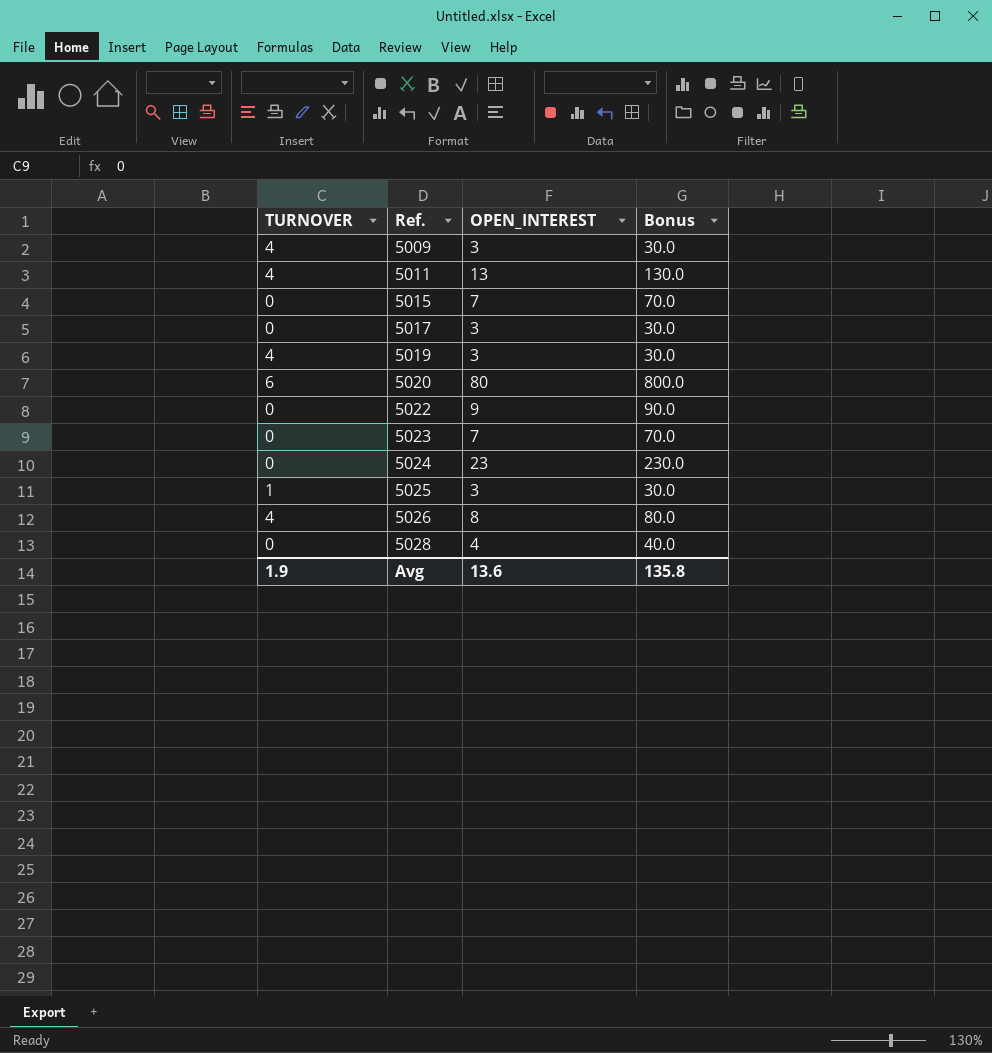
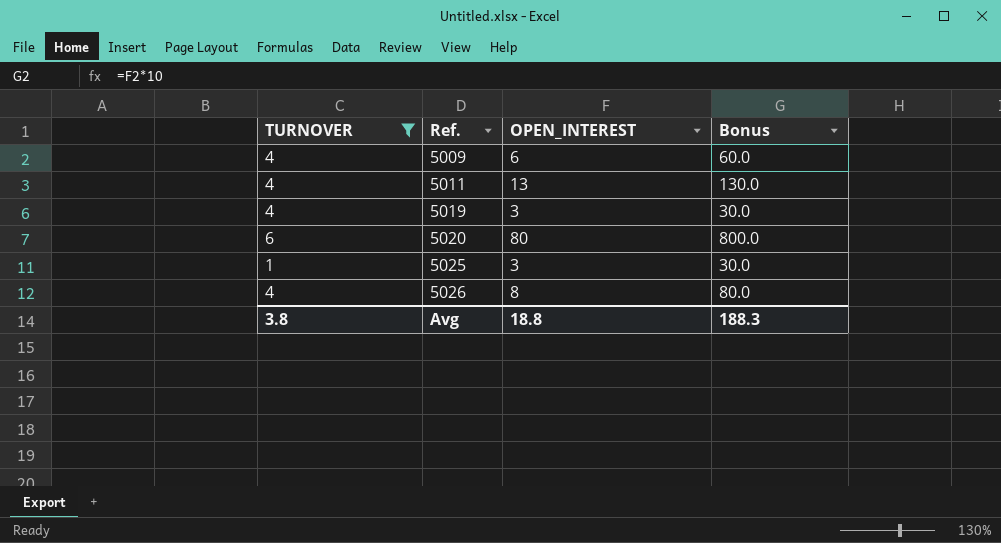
filter: none -> TURNOVER != 0
5009 | OPEN_INTEREST: 3 -> 6
5009 | Bonus: 30.0 -> 60.0
Avg | TURNOVER: 1.9 -> 3.8
Avg | OPEN_INTEREST: 13.6 -> 18.8
Avg | Bonus: 135.8 -> 188.3

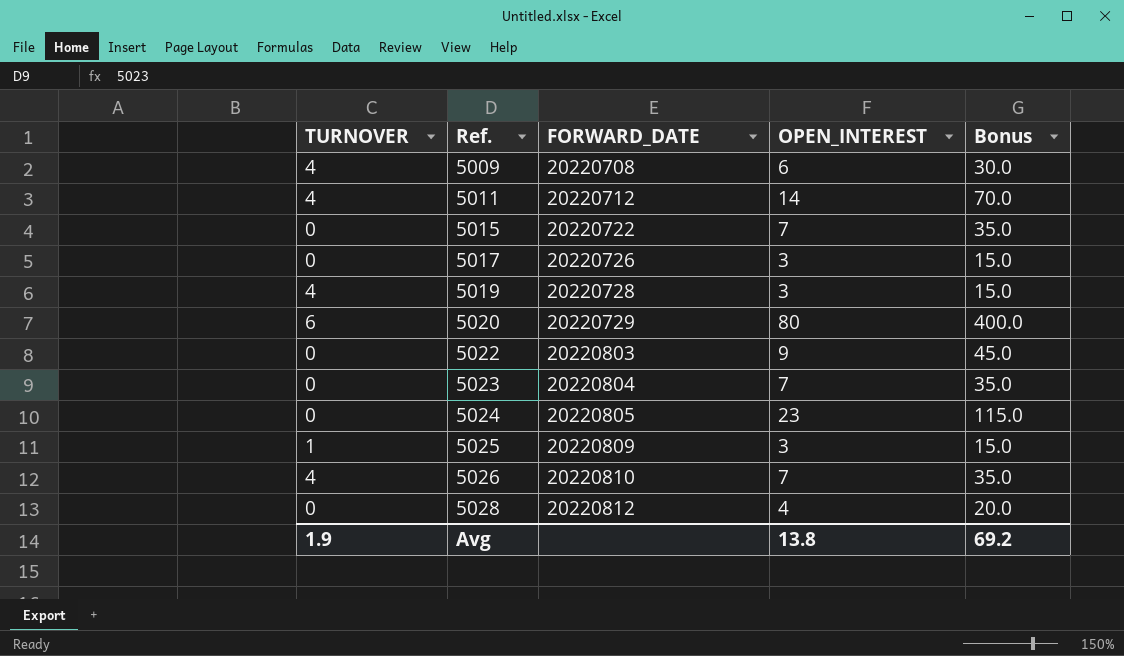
filter: TURNOVER != 0 -> none
column FORWARD_DATE | position: none -> 3
column Bonus | formula: [OPEN_INTEREST] * 10 -> [OPEN_INTEREST] * 5
5011 | OPEN_INTEREST: 13 -> 14
5026 | OPEN_INTEREST: 8 -> 7
Avg | TURNOVER: 3.8 -> 1.9
Avg | OPEN_INTEREST: 18.8 -> 13.8
Avg | Bonus: 188.3 -> 69.2

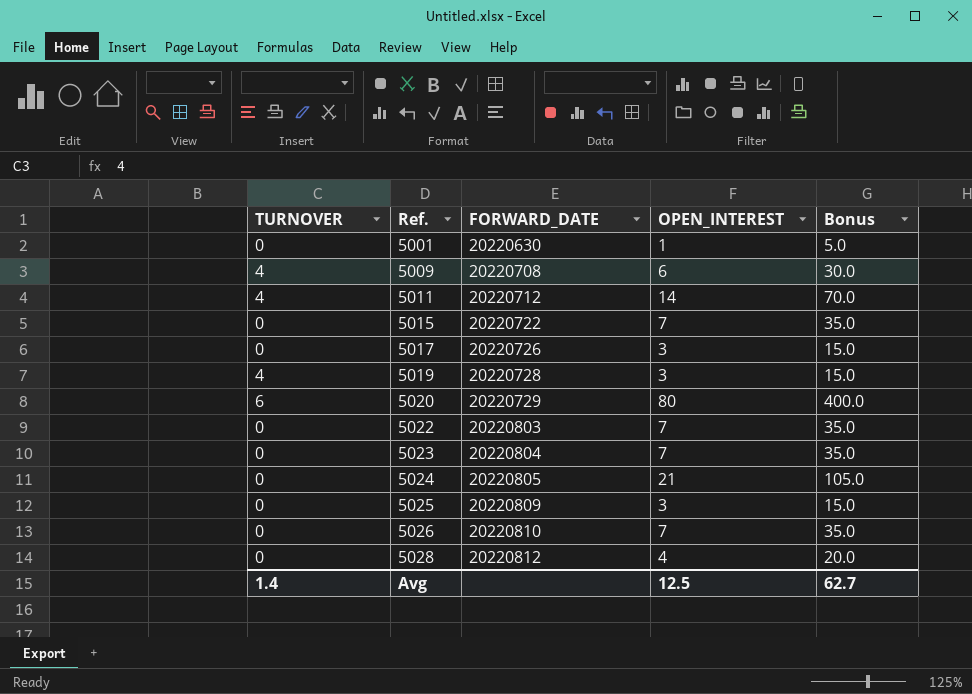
row 5001: none -> 0 | 20220630 | 1 | 5.0
5022 | OPEN_INTEREST: 9 -> 7
5022 | Bonus: 45.0 -> 35.0
5024 | OPEN_INTEREST: 23 -> 21
5024 | Bonus: 115.0 -> 105.0
5025 | TURNOVER: 1 -> 0
5026 | TURNOVER: 4 -> 0
Avg | TURNOVER: 1.9 -> 1.4
Avg | OPEN_INTEREST: 13.8 -> 12.5
Avg | Bonus: 69.2 -> 62.7

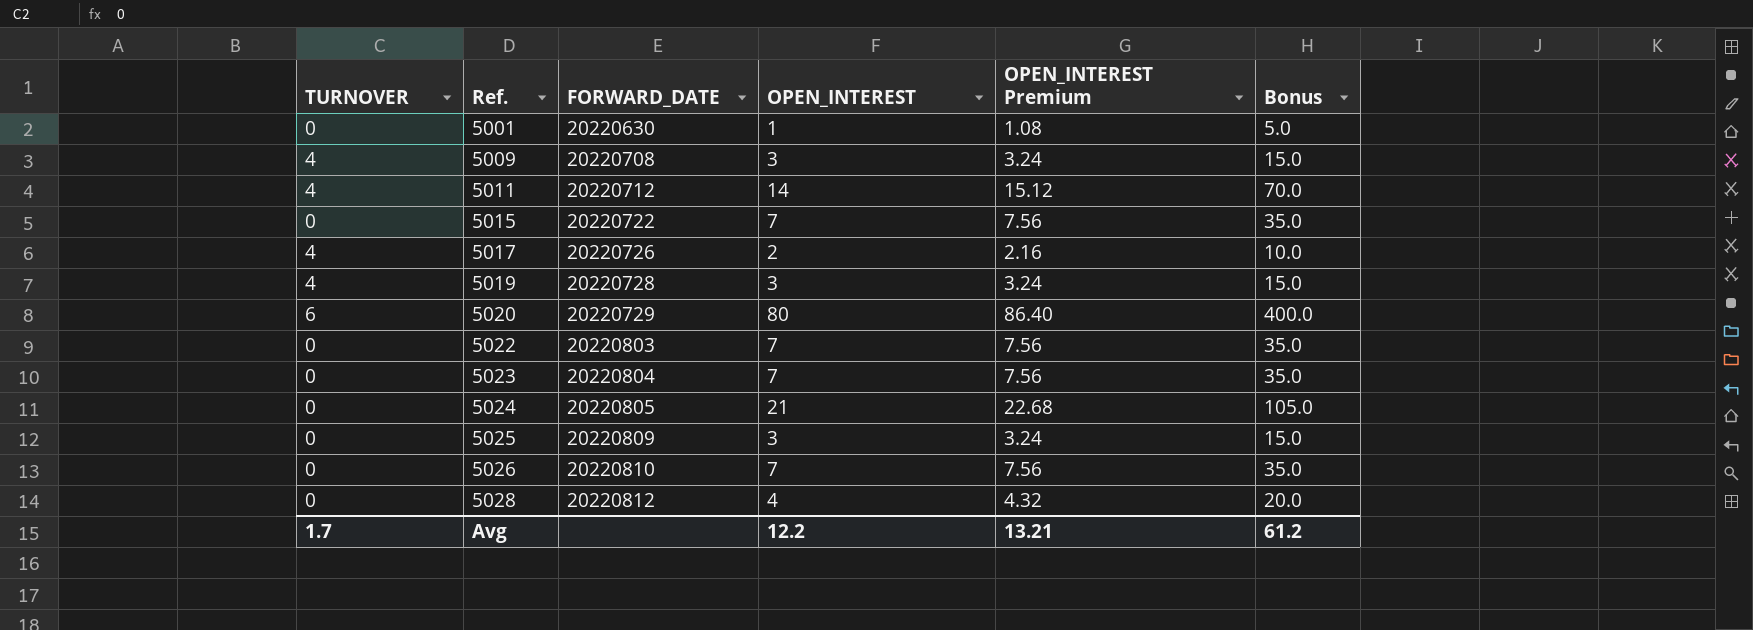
column OPEN_INTEREST Premium | formula: none -> [OPEN_INTEREST] * 1.08
5009 | OPEN_INTEREST: 6 -> 3
5009 | Bonus: 30.0 -> 15.0
5017 | TURNOVER: 0 -> 4
5017 | OPEN_INTEREST: 3 -> 2
5017 | Bonus: 15.0 -> 10.0
Avg | TURNOVER: 1.4 -> 1.7
Avg | OPEN_INTEREST: 12.5 -> 12.2
Avg | Bonus: 62.7 -> 61.2

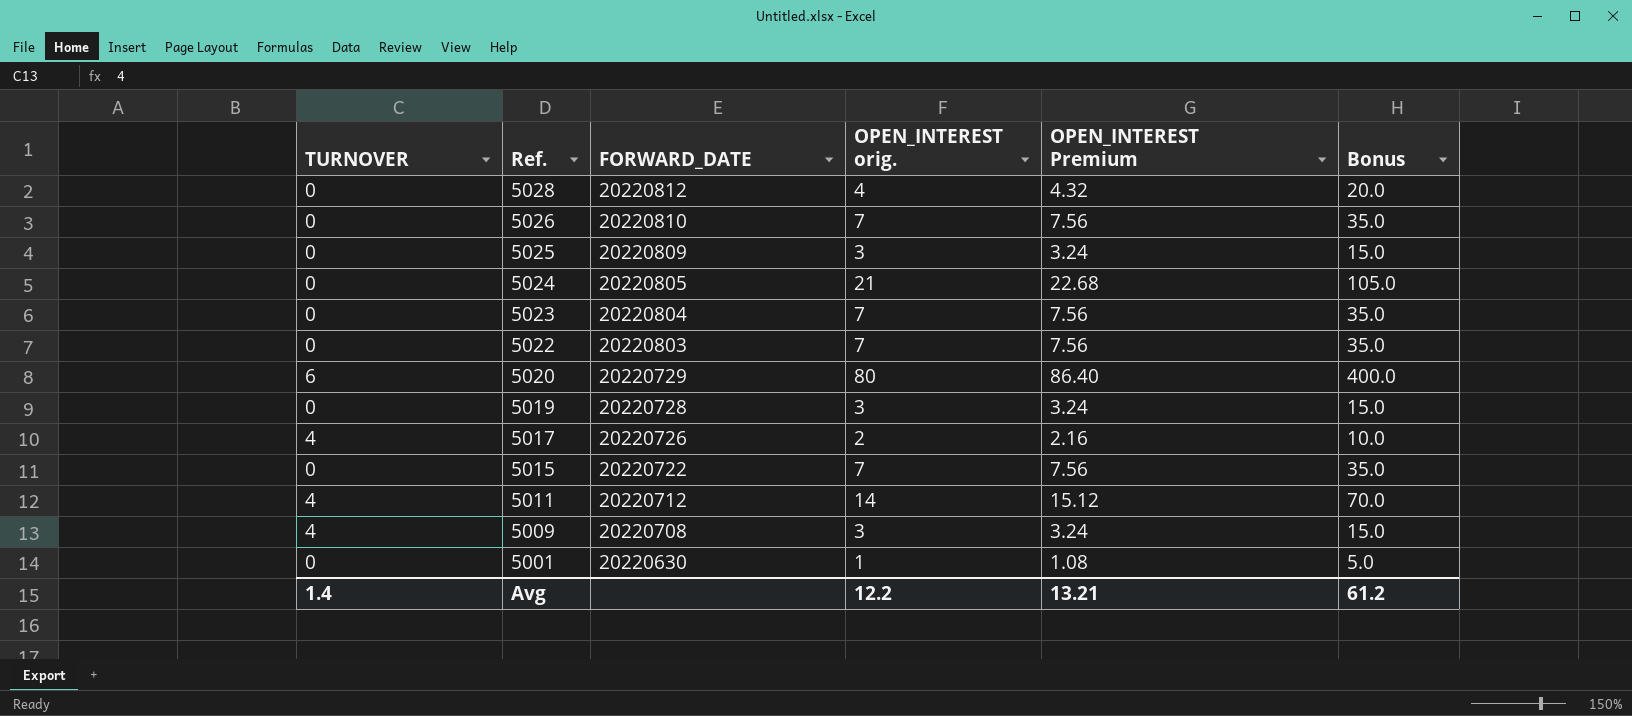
row order: Ref. ascending -> Ref. descending
column name: OPEN_INTEREST -> OPEN_INTEREST orig.
5019 | TURNOVER: 4 -> 0
Avg | TURNOVER: 1.7 -> 1.4

